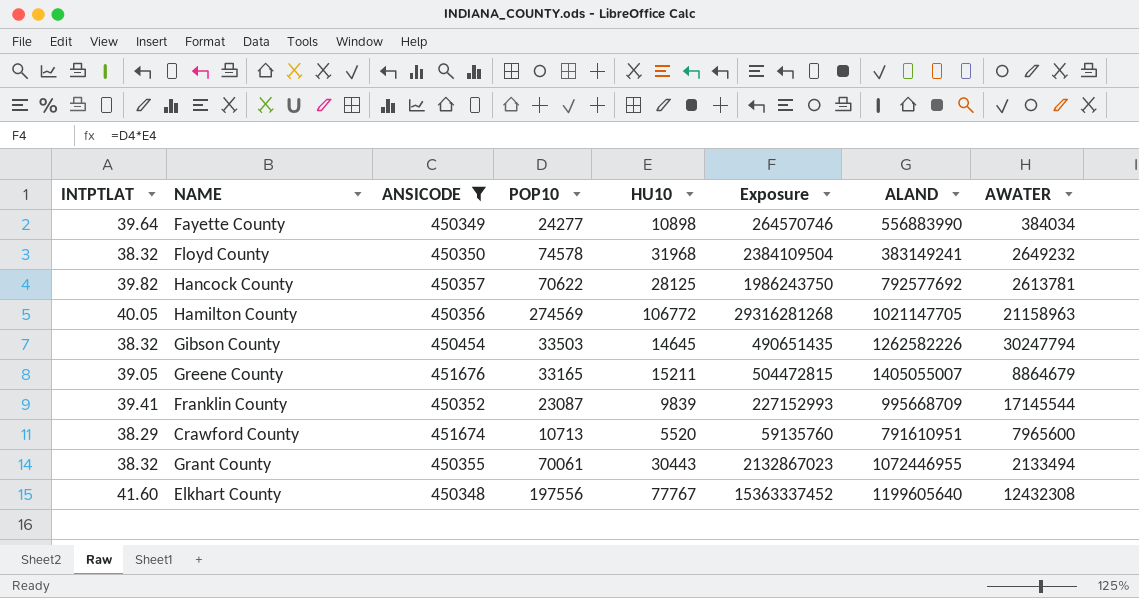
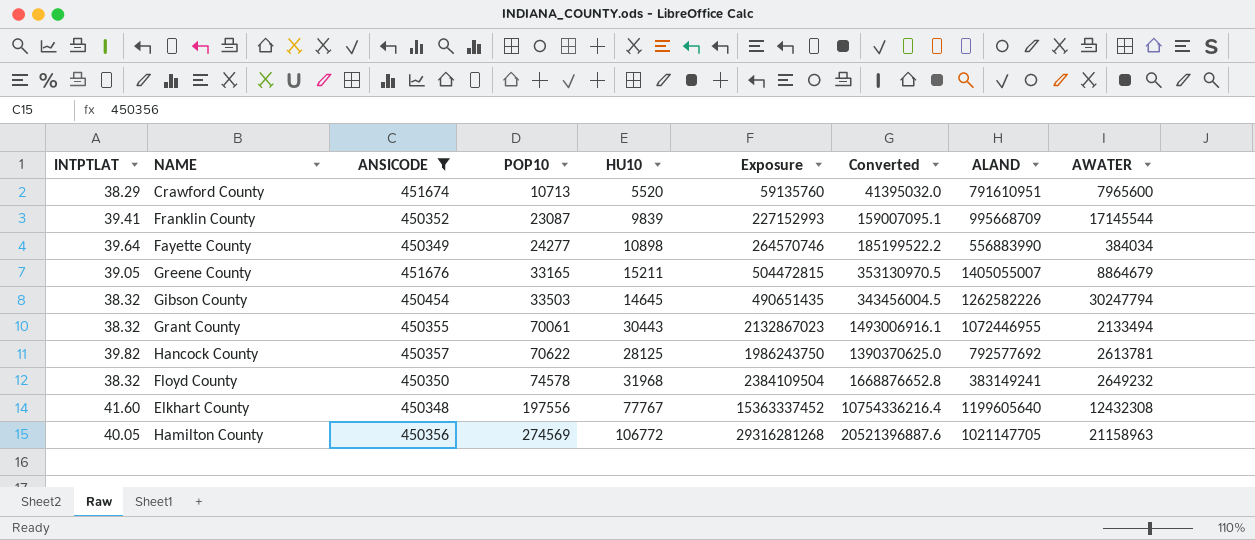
row order: none -> POP10 ascending
column Converted | formula: none -> [Exposure] * 0.7

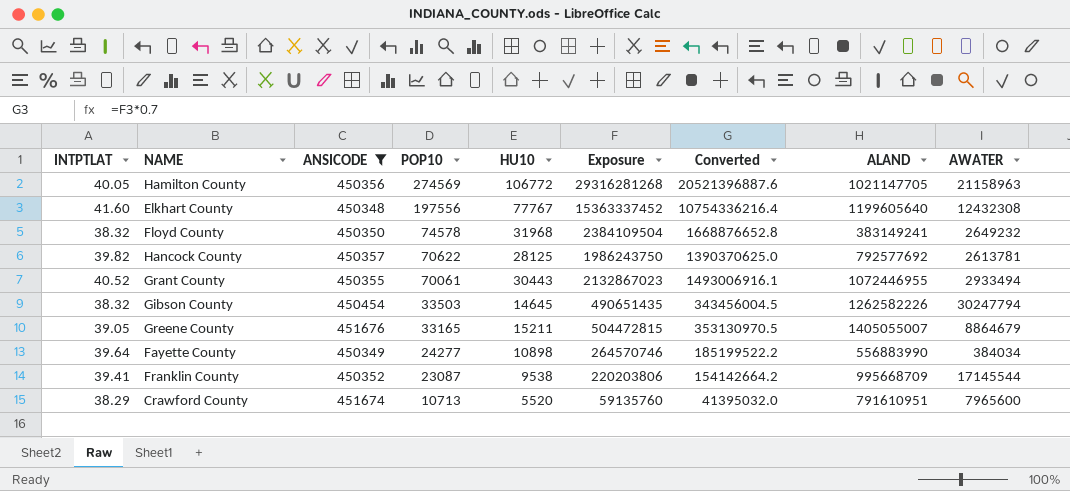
row order: POP10 ascending -> POP10 descending
Grant County | INTPTLAT: 38.32 -> 40.52
Grant County | AWATER: 2133494 -> 2933494
Franklin County | HU10: 9839 -> 9538
Franklin County | Exposure: 227152993 -> 220203806
Franklin County | Converted: 159007095.1 -> 154142664.2

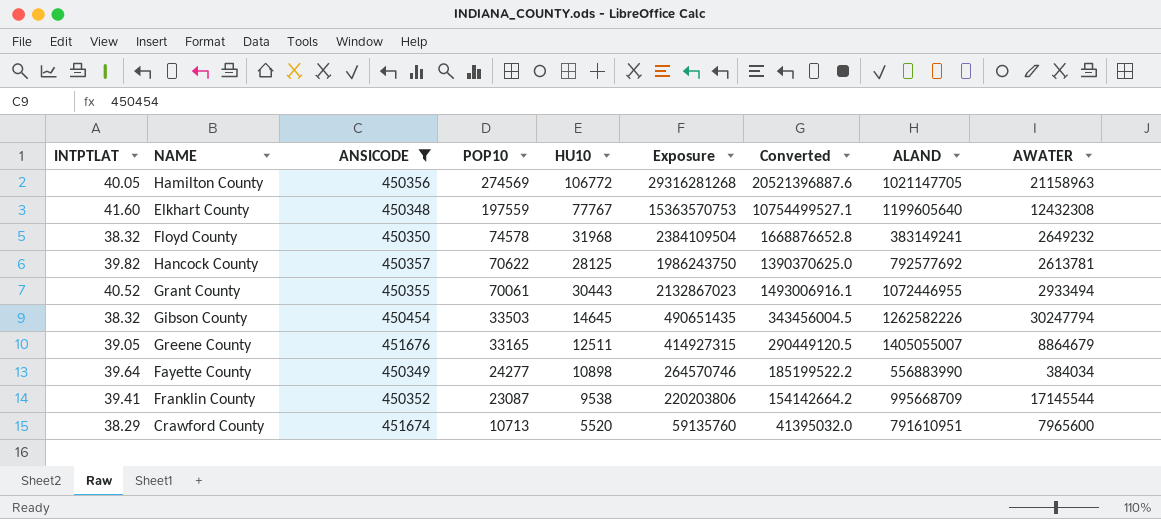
Elkhart County | POP10: 197556 -> 197559
Elkhart County | Exposure: 15363337452 -> 15363570753
Elkhart County | Converted: 10754336216.4 -> 10754499527.1
Greene County | HU10: 15211 -> 12511
Greene County | Exposure: 504472815 -> 414927315
Greene County | Converted: 353130970.5 -> 290449120.5

